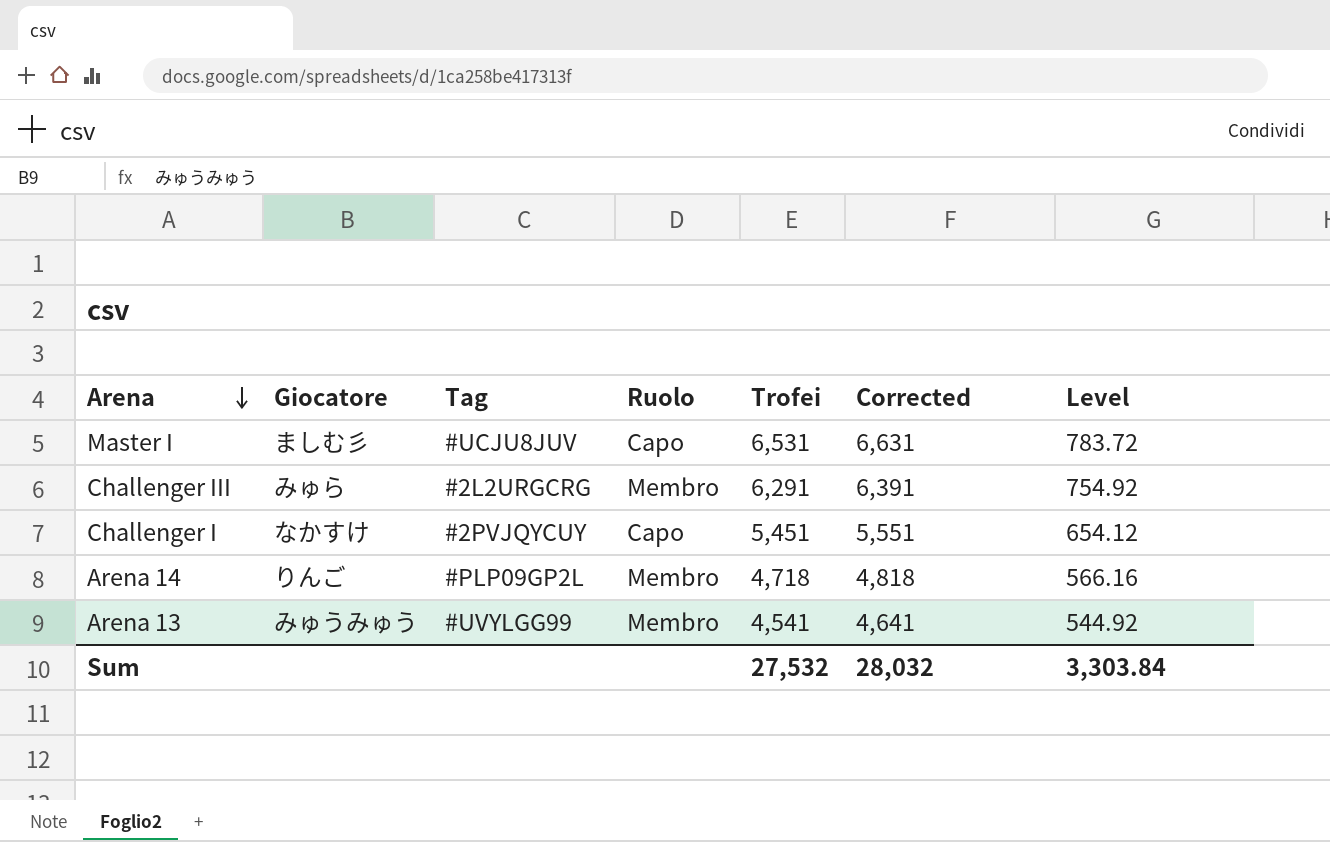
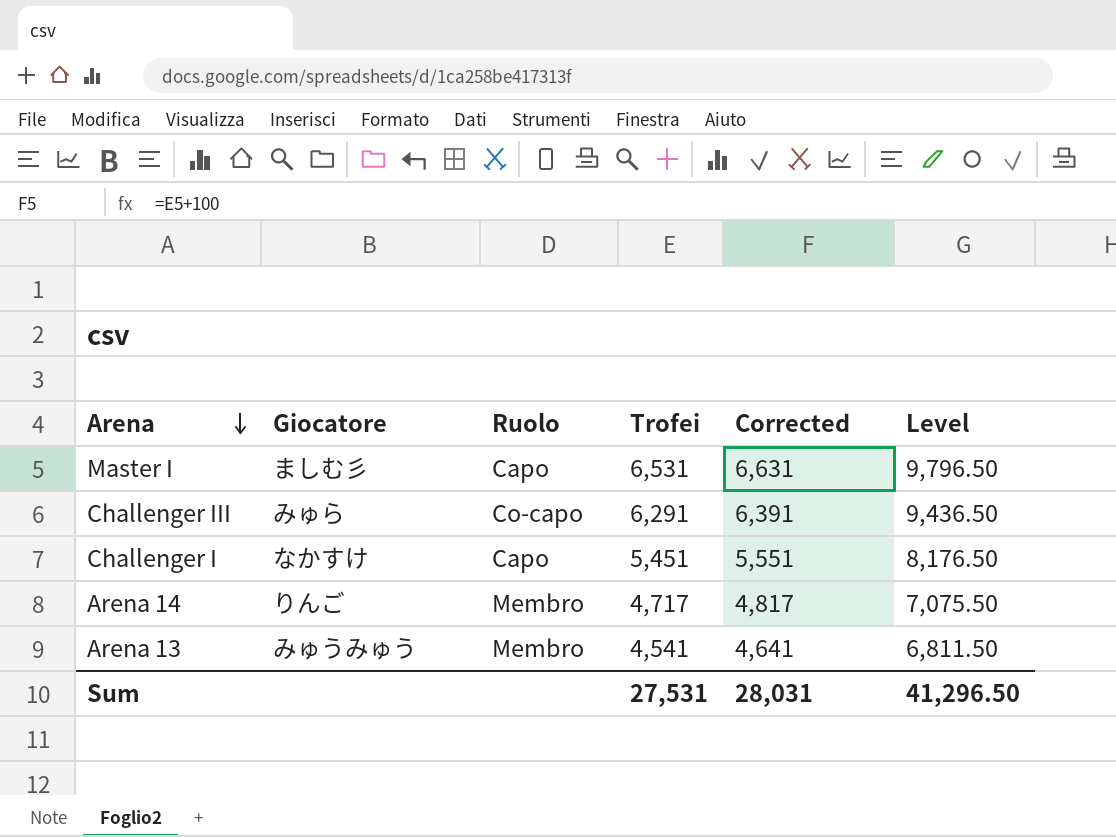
column Tag | position: 3 -> none
column Level | formula: [Trofei] * 0.12 -> [Trofei] * 1.5
Challenger III | Ruolo: Membro -> Co-capo
Arena 14 | Trofei: 4,718 -> 4,717
Arena 14 | Corrected: 4,818 -> 4,817
Sum | Trofei: 27,532 -> 27,531
Sum | Corrected: 28,032 -> 28,031
Sum | Level: 3,303.84 -> 41,296.50

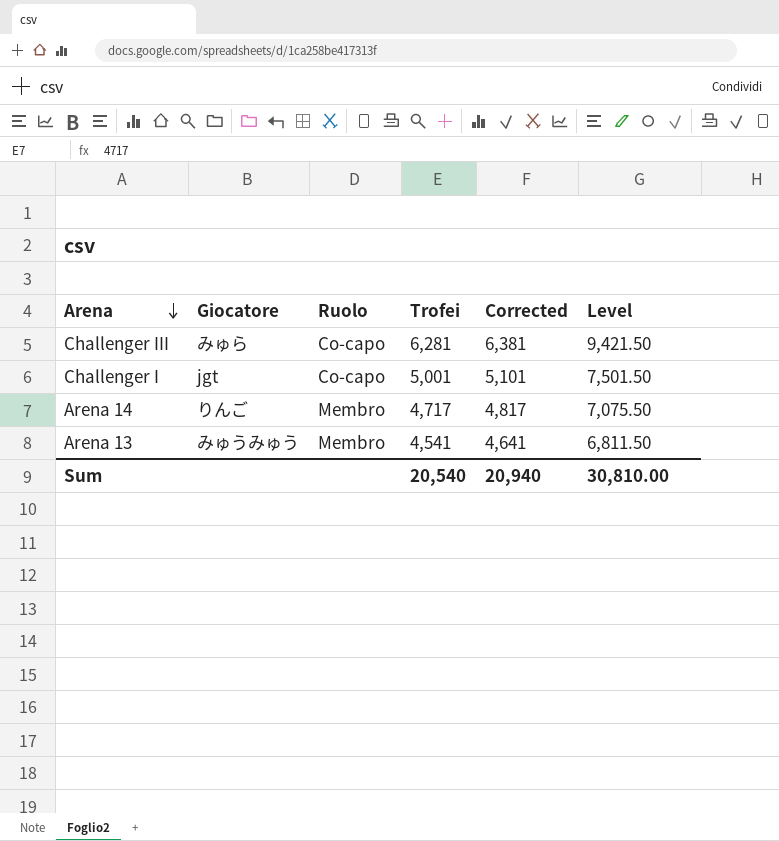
row Master I: ましむ彡 | Capo | 6,531 | 6,631 | 9,796.50 -> none
Challenger III | Trofei: 6,291 -> 6,281
Challenger III | Corrected: 6,391 -> 6,381
Challenger III | Level: 9,436.50 -> 9,421.50
Challenger I | Giocatore: なかすけ -> jgt
Challenger I | Ruolo: Capo -> Co-capo
Challenger I | Trofei: 5,451 -> 5,001
Challenger I | Corrected: 5,551 -> 5,101
Challenger I | Level: 8,176.50 -> 7,501.50
Sum | Trofei: 27,531 -> 20,540
Sum | Corrected: 28,031 -> 20,940
Sum | Level: 41,296.50 -> 30,810.00

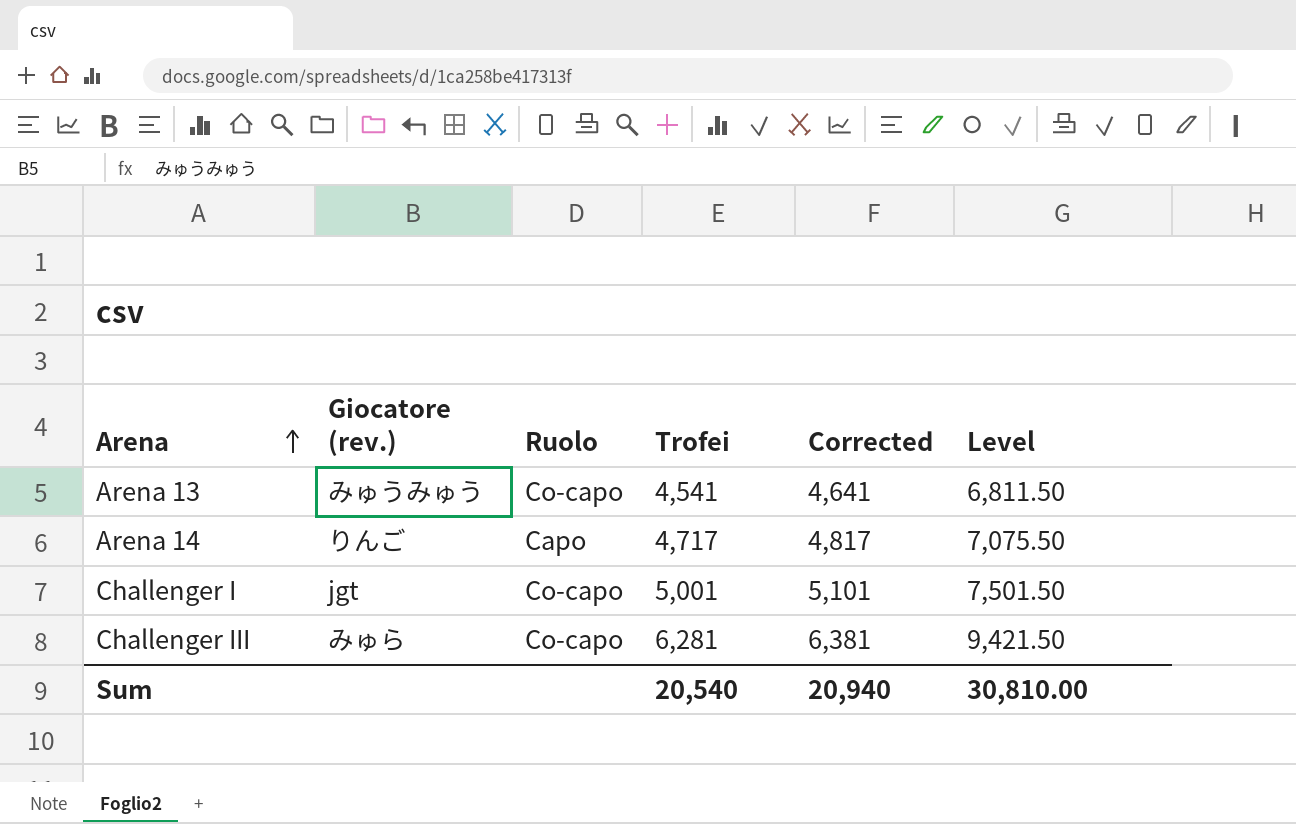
row order: Arena descending -> Arena ascending
column name: Giocatore -> Giocatore (rev.)
Arena 13 | Ruolo: Membro -> Co-capo
Arena 14 | Ruolo: Membro -> Capo

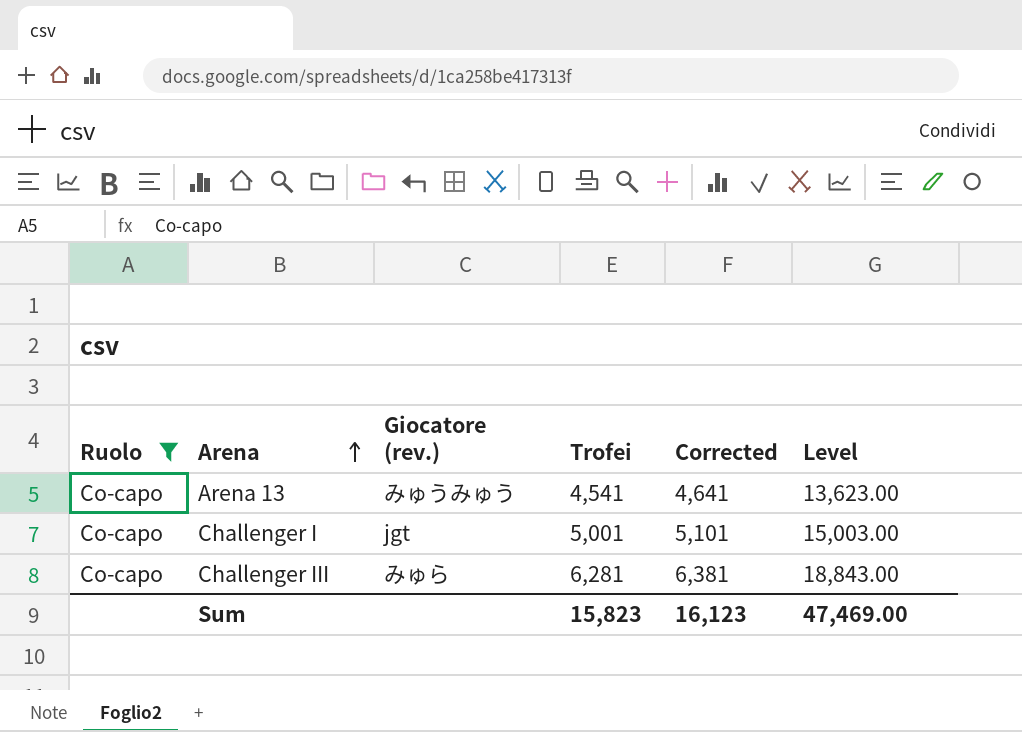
filter: none -> Ruolo = Co-capo
column Ruolo | position: 3 -> 1
column Level | formula: [Trofei] * 1.5 -> [Trofei] * 3
Sum | Trofei: 20,540 -> 15,823
Sum | Corrected: 20,940 -> 16,123
Sum | Level: 30,810.00 -> 47,469.00

